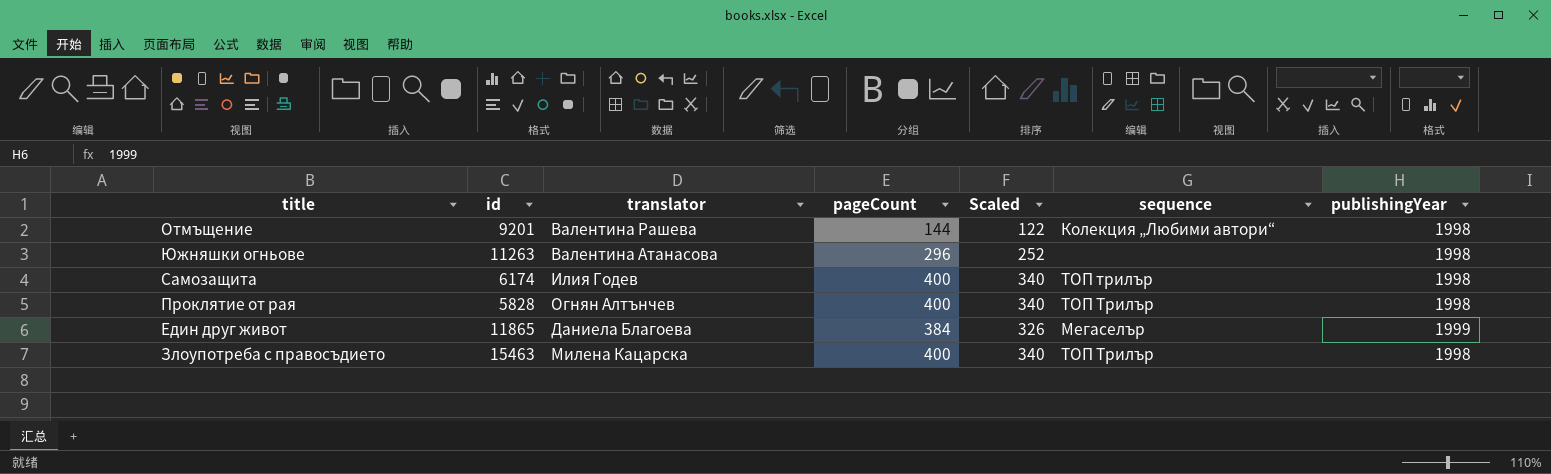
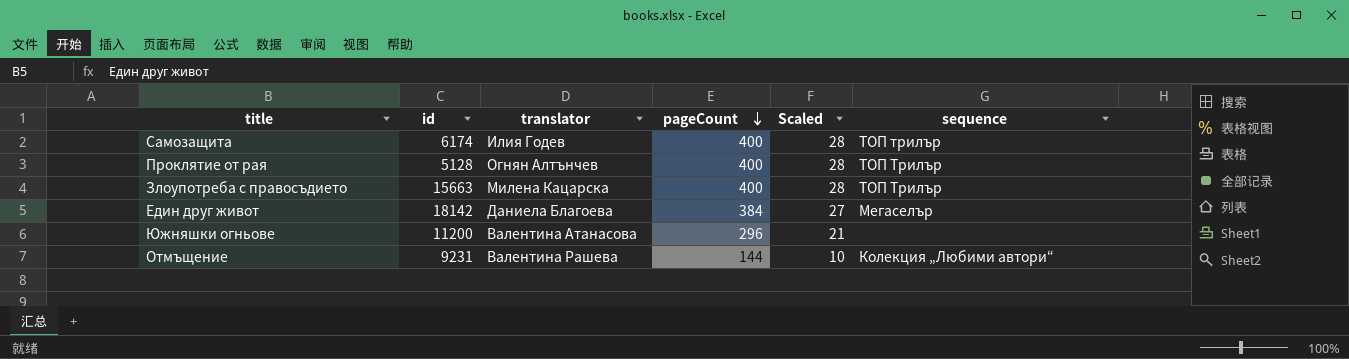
row order: none -> pageCount descending
column publishingYear | position: 7 -> none
column Scaled | formula: [pageCount] * 0.85 -> [pageCount] * 0.07
Проклятие от рая | id: 5828 -> 5128
Злоупотреба с правосъдието | id: 15463 -> 15663
Един друг живот | id: 11865 -> 18142
Южняшки огньове | id: 11263 -> 11200
Отмъщение | id: 9201 -> 9231

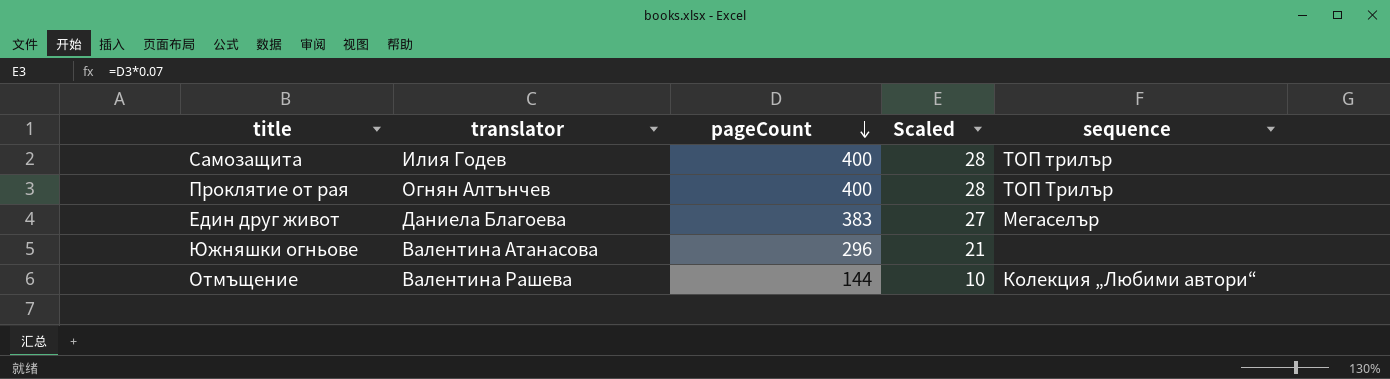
column id | position: 2 -> none
row Злоупотреба с правосъдието: 15663 | Милена Кацарска | 400 | 28 | ТОП Трилър -> none
Един друг живот | pageCount: 384 -> 383

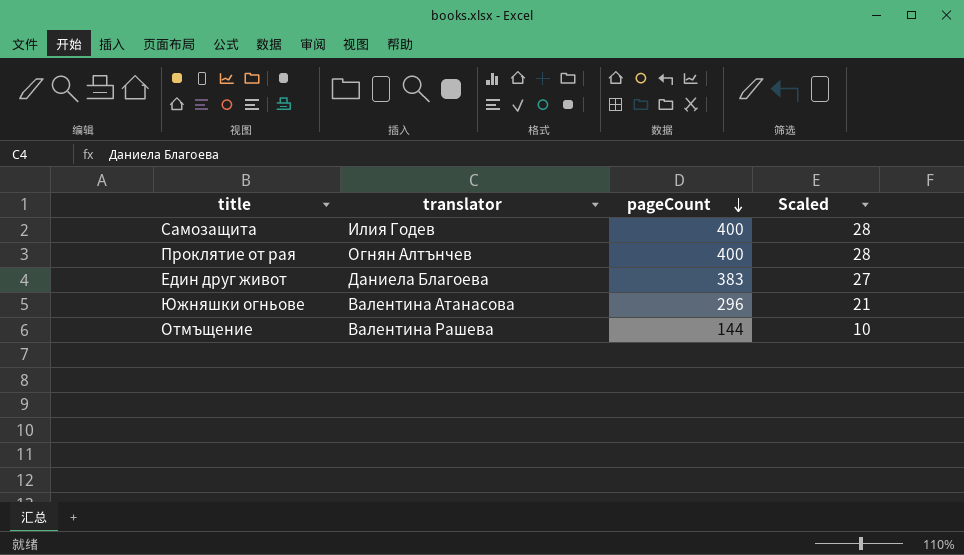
column sequence | position: 5 -> none

